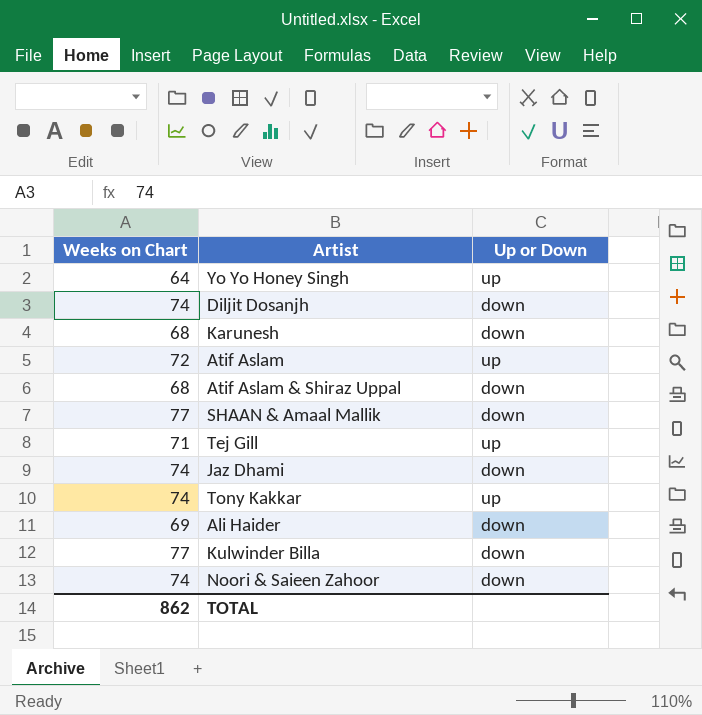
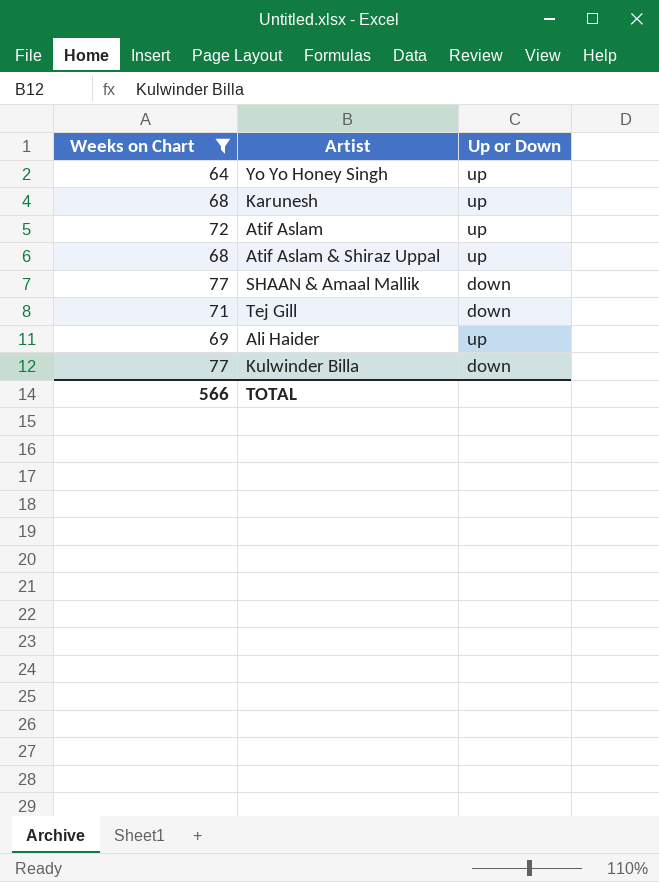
filter: none -> Weeks on Chart != 74
Karunesh | Up or Down: down -> up
Atif Aslam & Shiraz Uppal | Up or Down: down -> up
Tej Gill | Up or Down: up -> down
Ali Haider | Up or Down: down -> up
TOTAL | Weeks on Chart: 862 -> 566

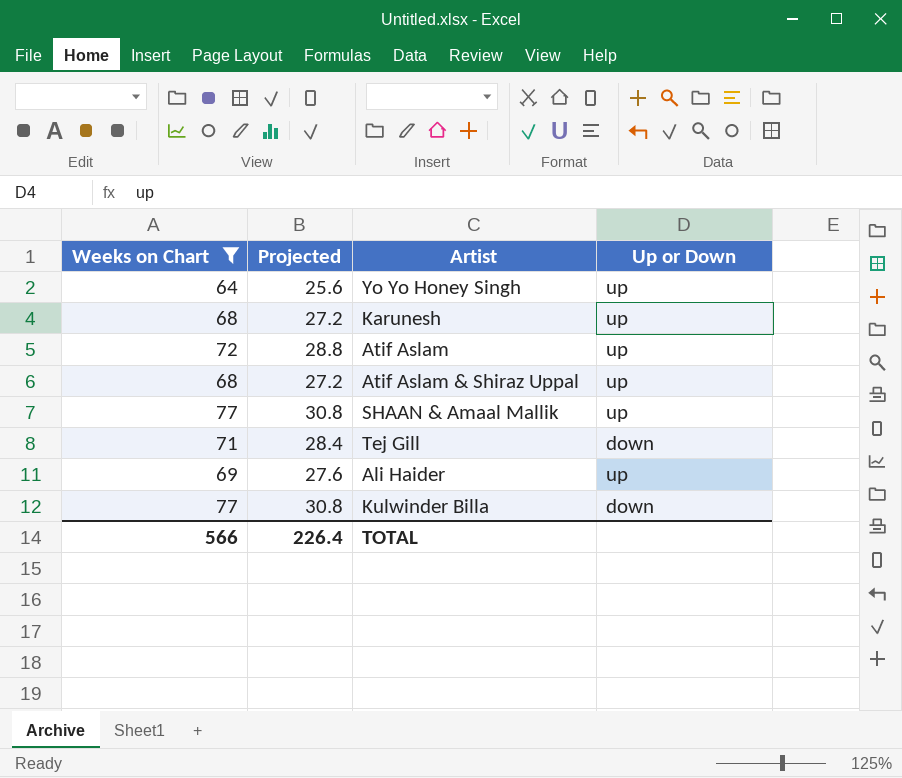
column Projected | formula: none -> [Weeks on Chart] * 0.4
SHAAN & Amaal Mallik | Up or Down: down -> up

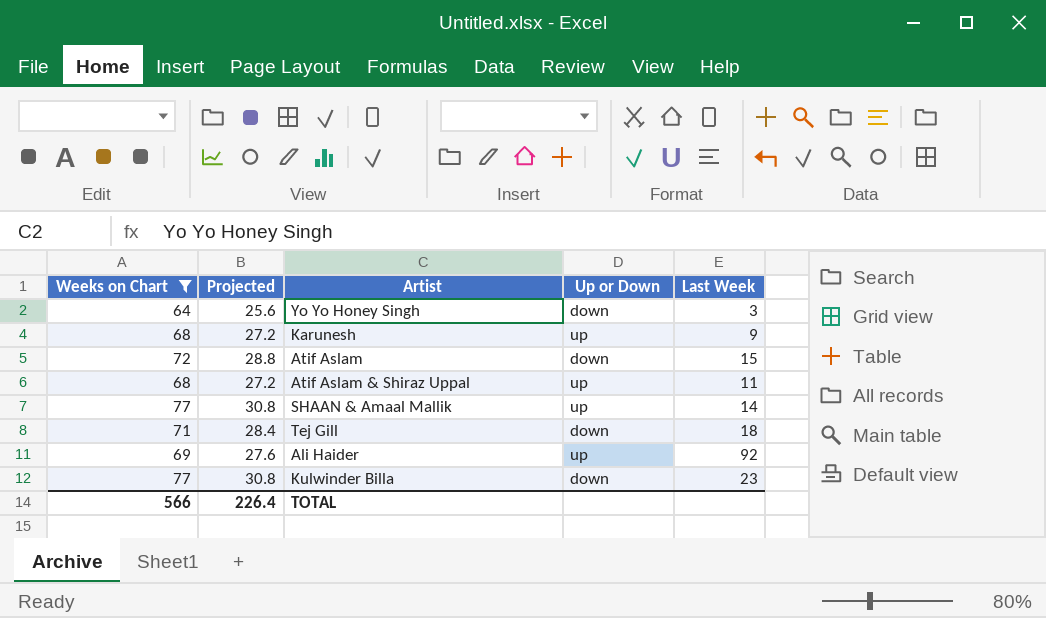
column Last Week | position: none -> 5
Yo Yo Honey Singh | Up or Down: up -> down
Atif Aslam | Up or Down: up -> down

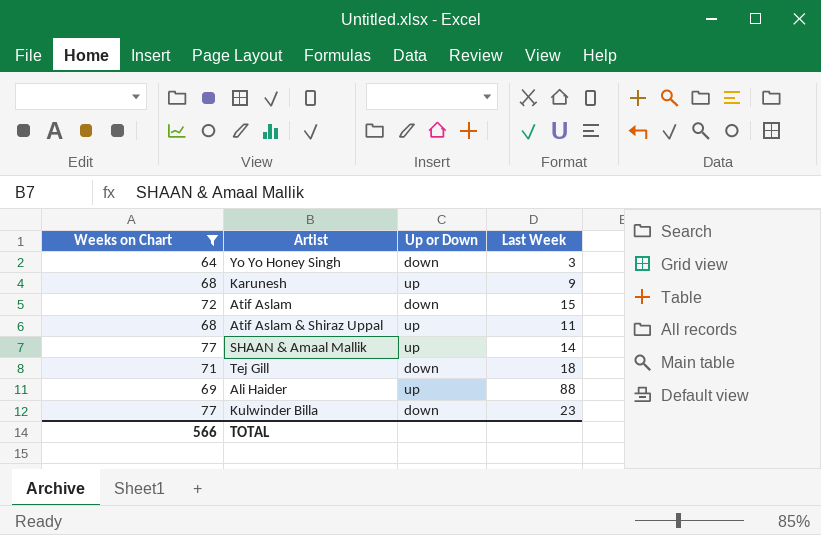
column Projected | formula: [Weeks on Chart] * 0.4 -> none
Ali Haider | Last Week: 92 -> 88

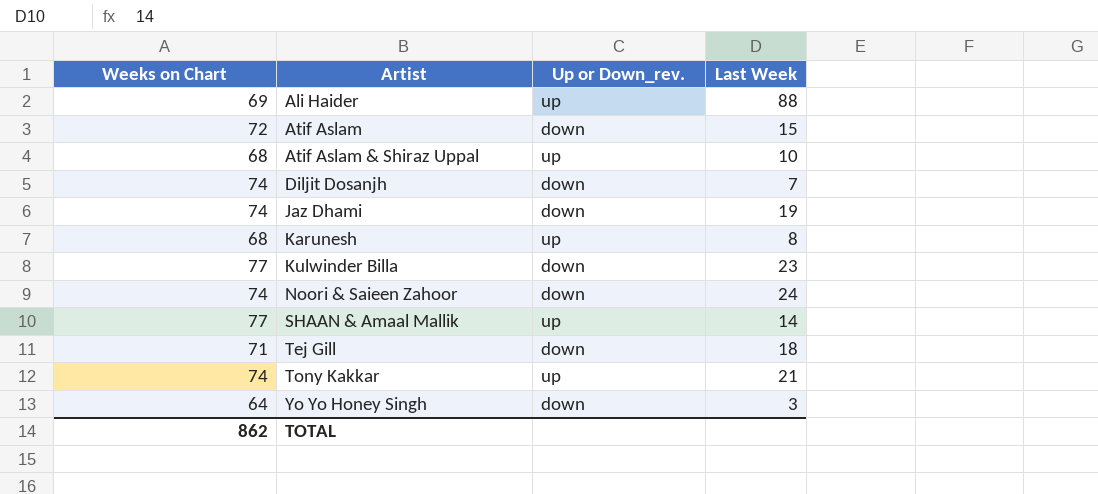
filter: Weeks on Chart != 74 -> none
row order: none -> Artist ascending
column name: Up or Down -> Up or Down_rev.
Atif Aslam & Shiraz Uppal | Last Week: 11 -> 10
Karunesh | Last Week: 9 -> 8
TOTAL | Weeks on Chart: 566 -> 862

